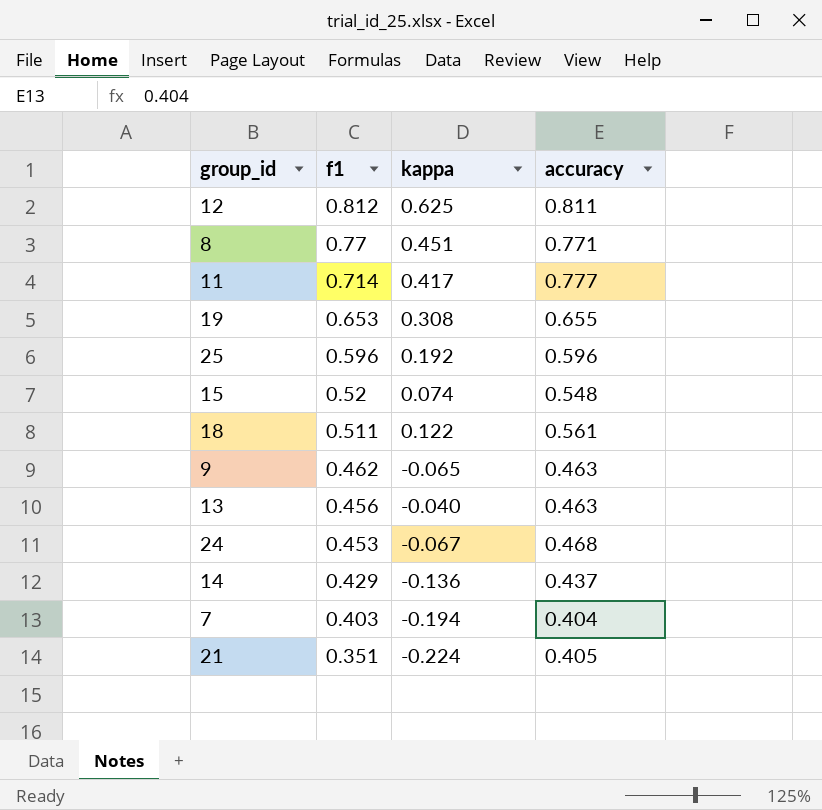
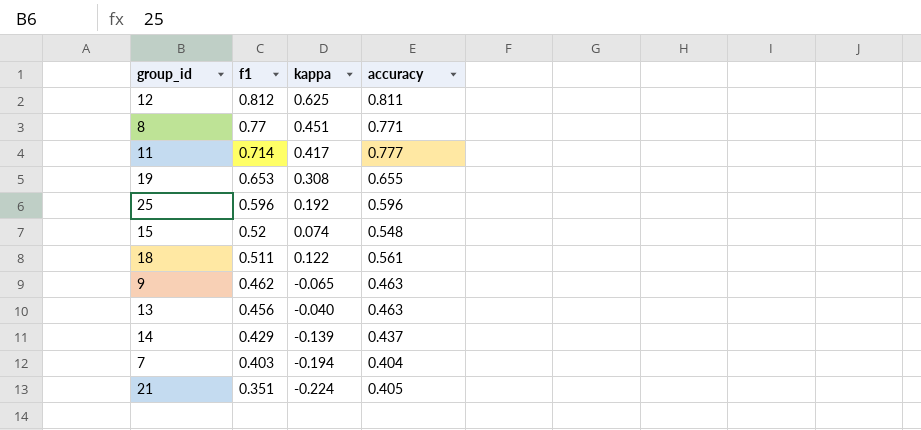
row 24: 0.453 | -0.067 | 0.468 -> none
14 | kappa: -0.136 -> -0.139

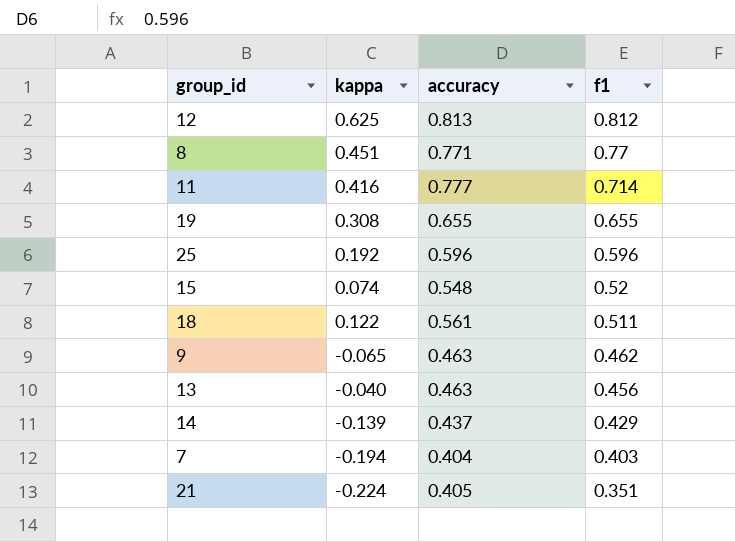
column f1 | position: 2 -> 4
12 | accuracy: 0.811 -> 0.813
11 | kappa: 0.417 -> 0.416
19 | f1: 0.653 -> 0.655

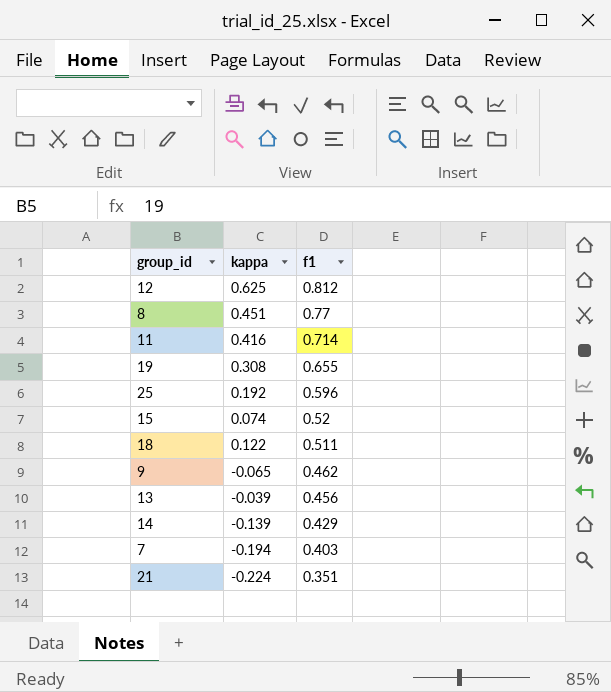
column accuracy | position: 3 -> none
13 | kappa: -0.040 -> -0.039

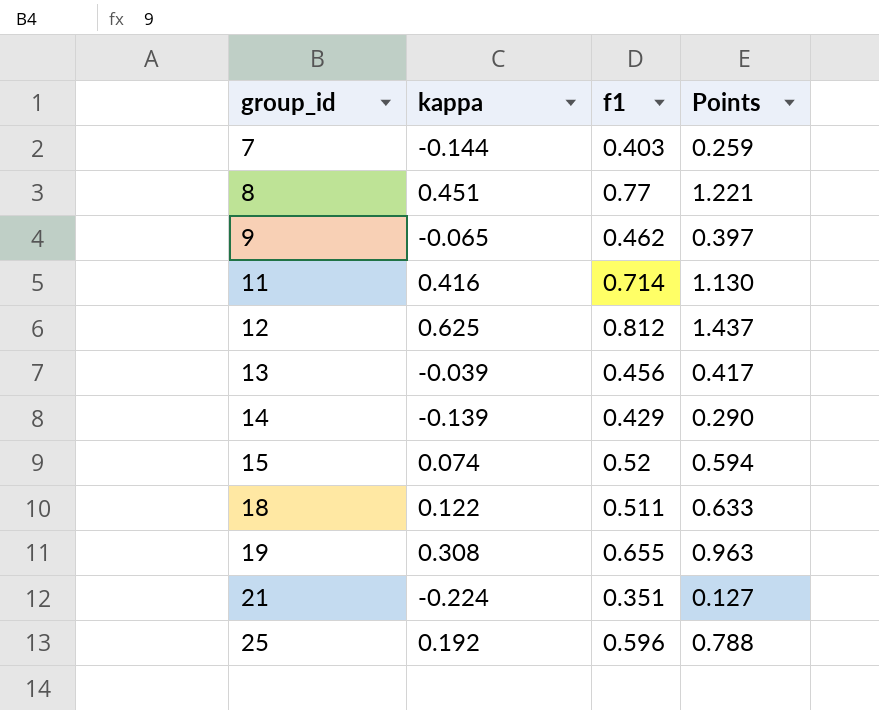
row order: f1 descending -> group_id ascending
column Points | formula: none -> [kappa] + [f1]
7 | kappa: -0.194 -> -0.144

